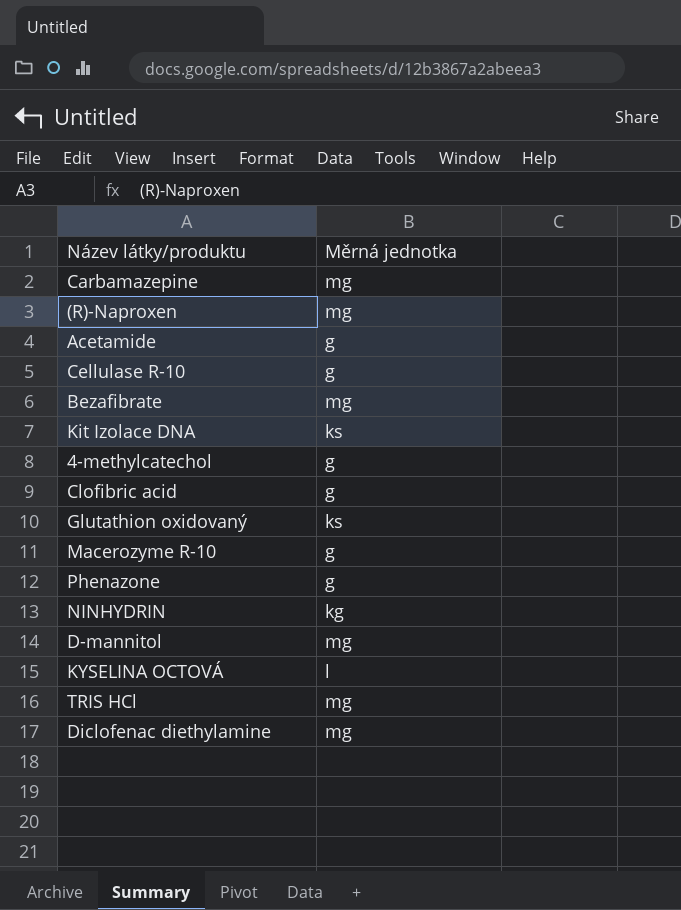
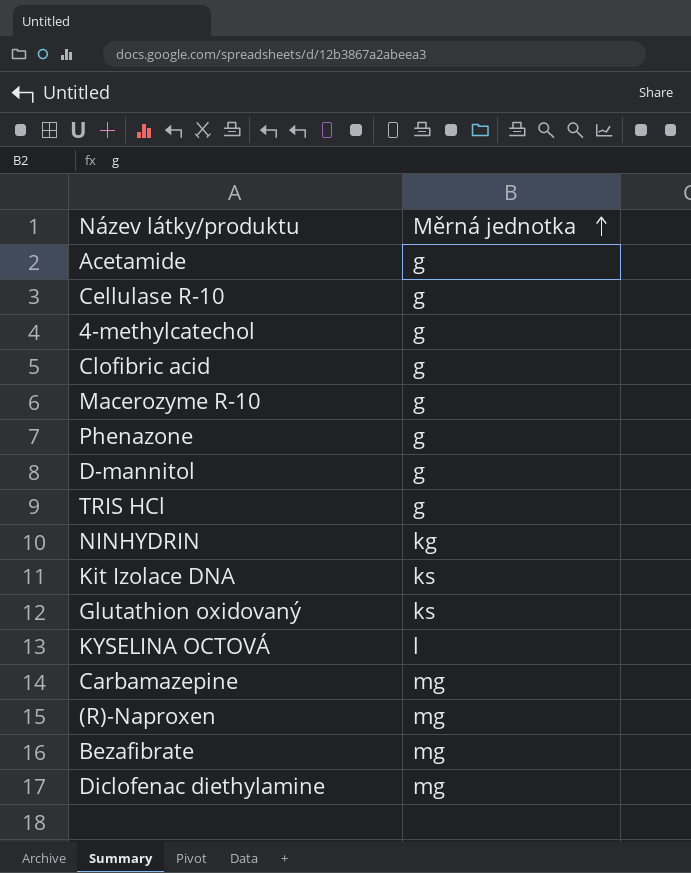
row order: none -> Měrná jednotka ascending
D-mannitol | Měrná jednotka: mg -> g
TRIS HCl | Měrná jednotka: mg -> g

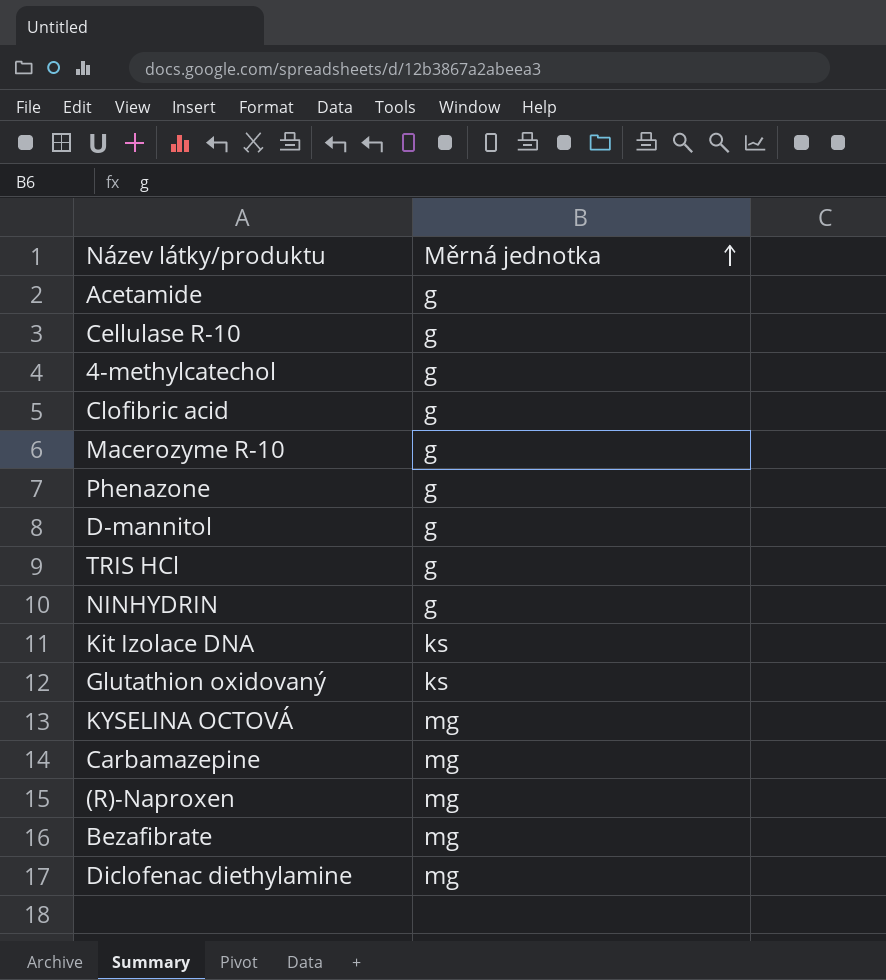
NINHYDRIN | Měrná jednotka: kg -> g
KYSELINA OCTOVÁ | Měrná jednotka: l -> mg

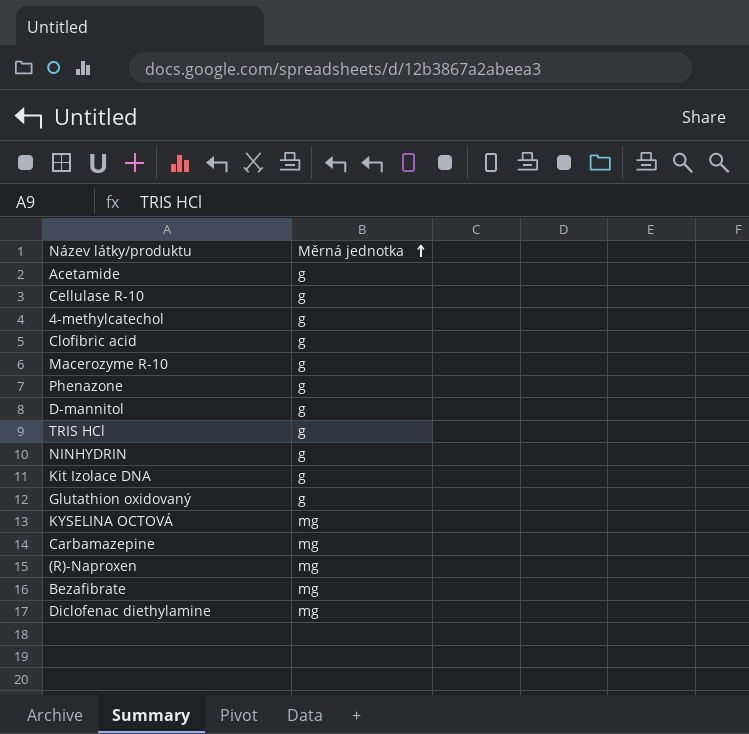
Kit Izolace DNA | Měrná jednotka: ks -> g
Glutathion oxidovaný | Měrná jednotka: ks -> g

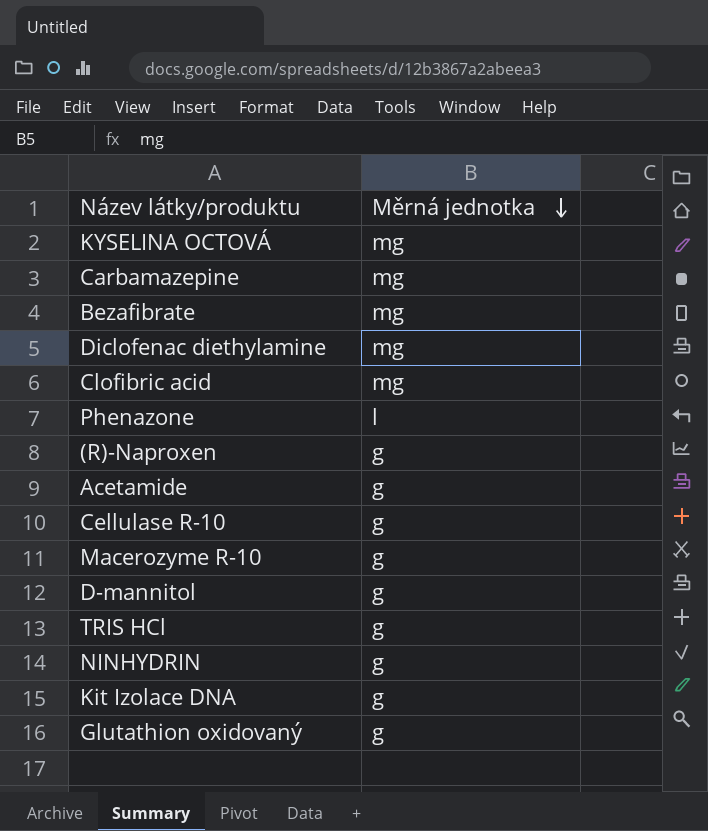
row order: Měrná jednotka ascending -> Měrná jednotka descending
row 4-methylcatechol: g -> none
Clofibric acid | Měrná jednotka: g -> mg
Phenazone | Měrná jednotka: g -> l
(R)-Naproxen | Měrná jednotka: mg -> g

